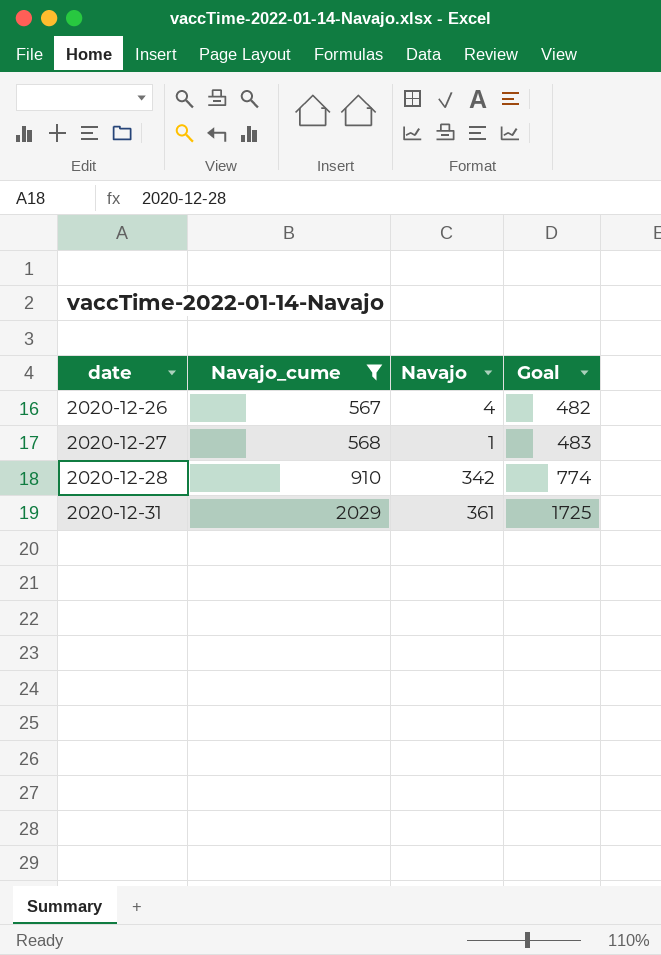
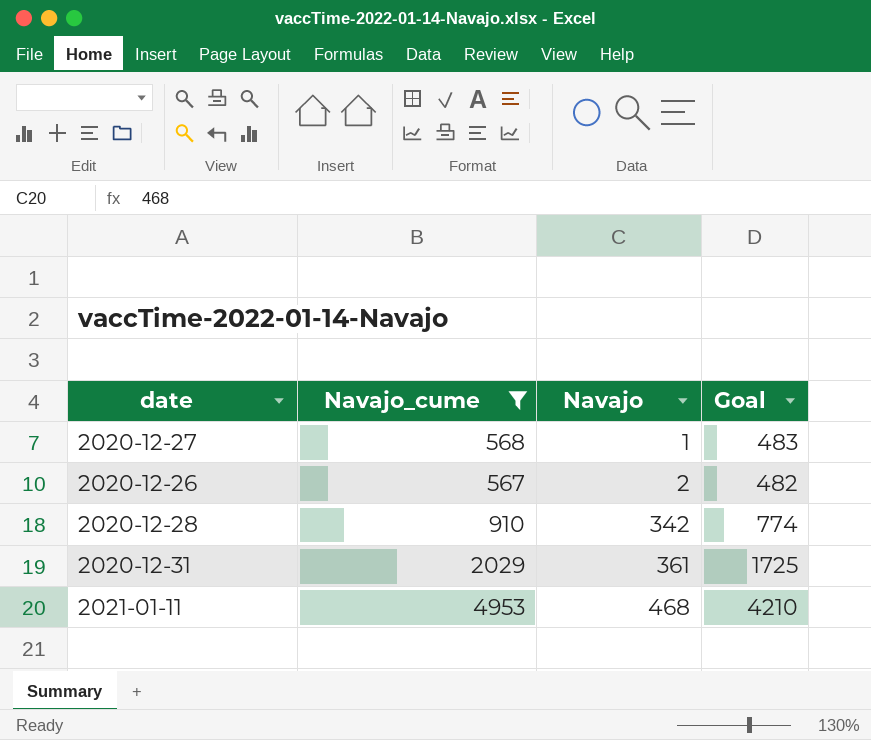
row order: date ascending -> Navajo ascending
2020-12-26 | Navajo: 4 -> 2
row 2021-01-11: none -> 4953 | 468 | 4210

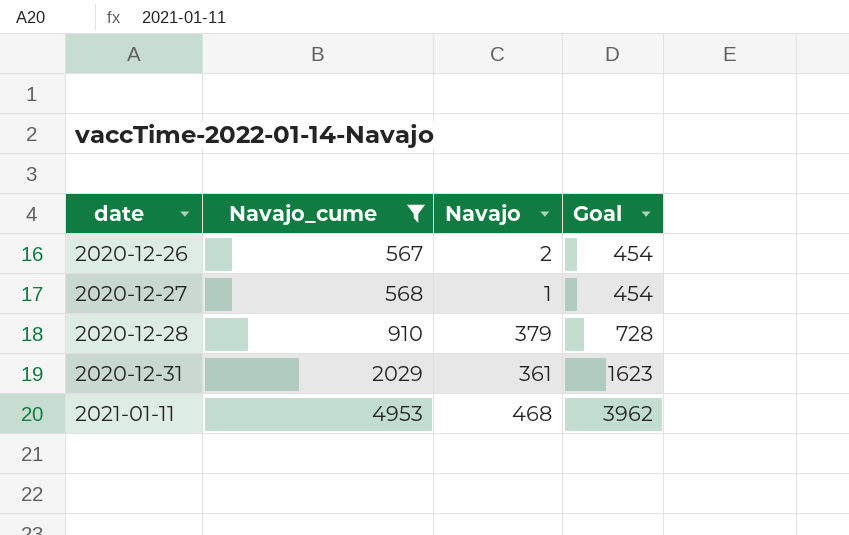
row order: Navajo ascending -> date ascending
column Goal | formula: [Navajo_cume] * 0.85 -> [Navajo_cume] * 0.8
2020-12-28 | Navajo: 342 -> 379

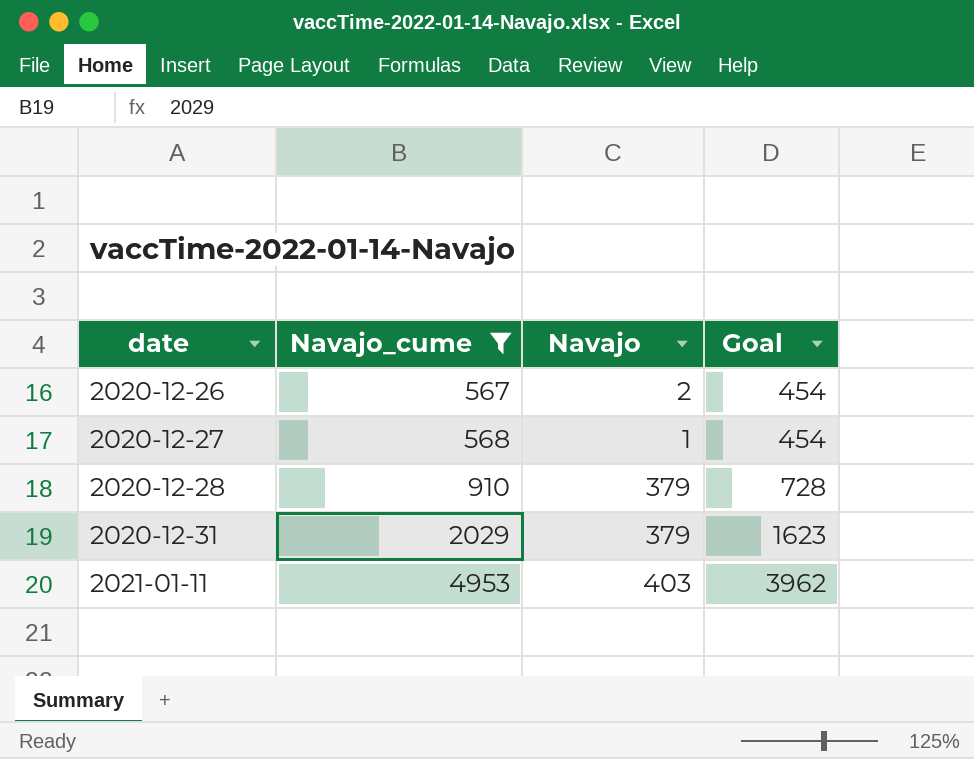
2020-12-31 | Navajo: 361 -> 379
2021-01-11 | Navajo: 468 -> 403

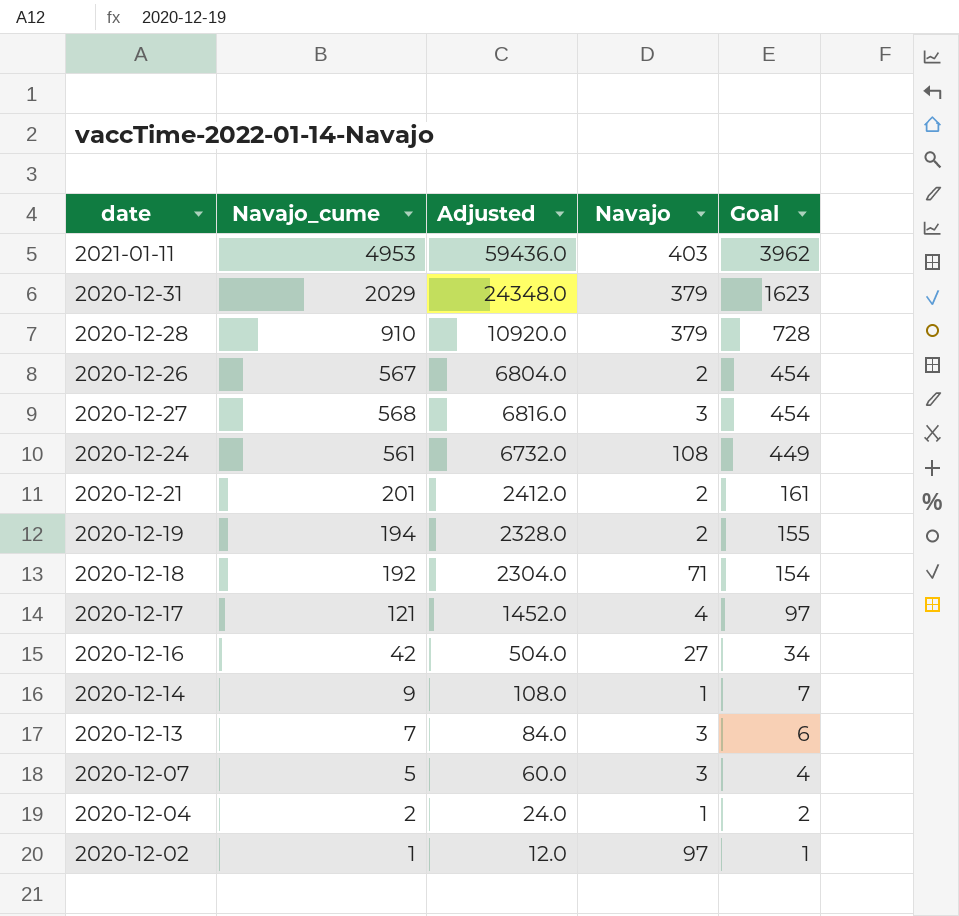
filter: Navajo_cume >= 567 -> none
row order: date ascending -> Goal descending
column Adjusted | formula: none -> [Navajo_cume] * 12
2020-12-27 | Navajo: 1 -> 3

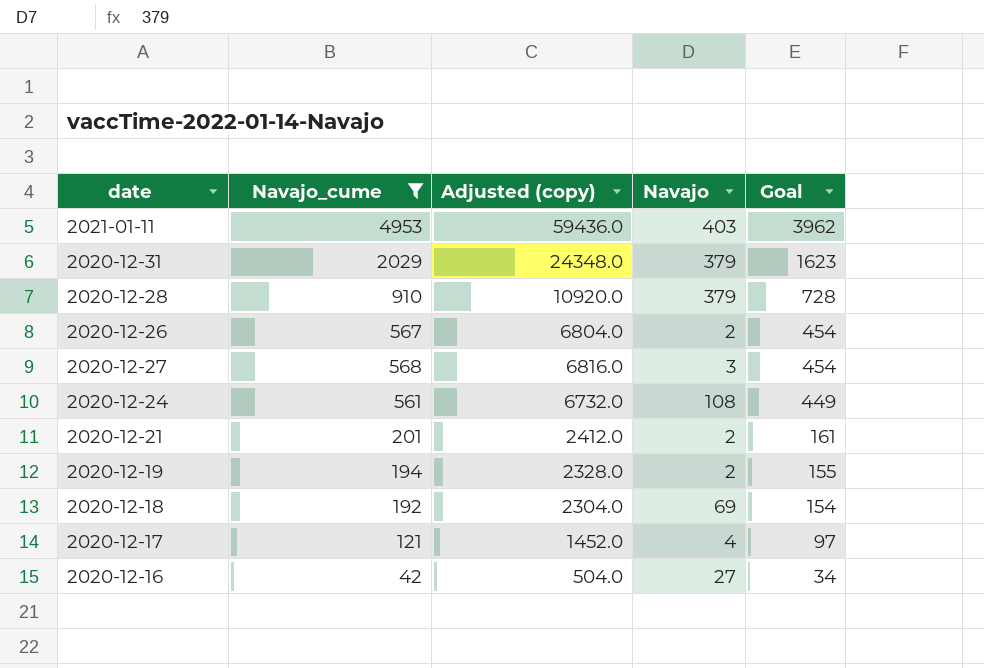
filter: none -> Navajo_cume >= 42
column name: Adjusted -> Adjusted (copy)
2020-12-18 | Navajo: 71 -> 69

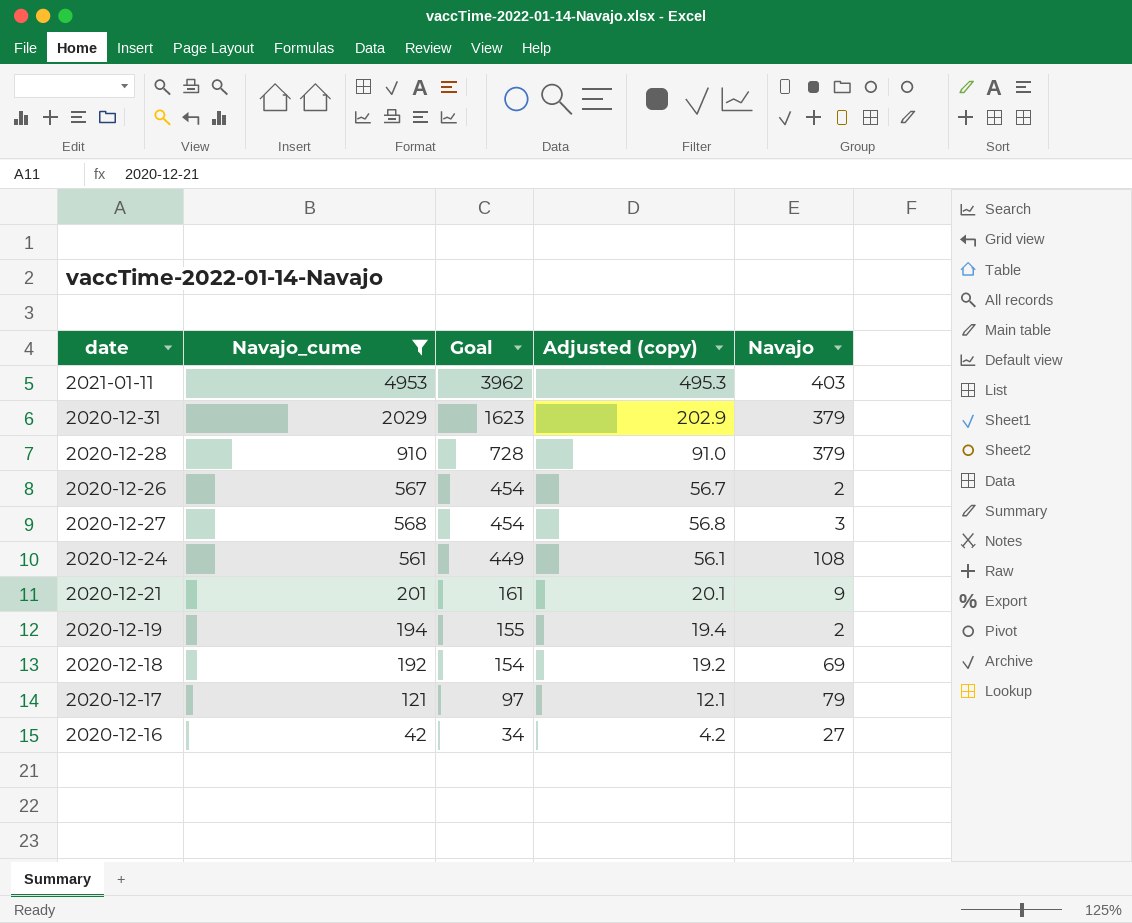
column Goal | position: 5 -> 3
column Adjusted (copy) | formula: [Navajo_cume] * 12 -> [Navajo_cume] * 0.1
2020-12-21 | Navajo: 2 -> 9
2020-12-17 | Navajo: 4 -> 79

